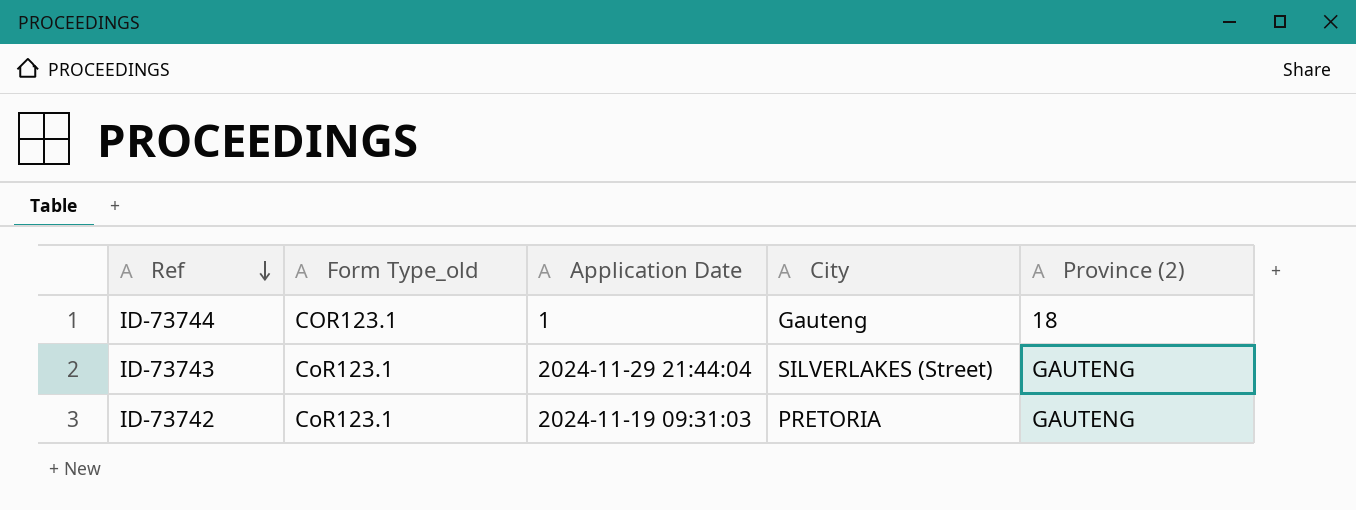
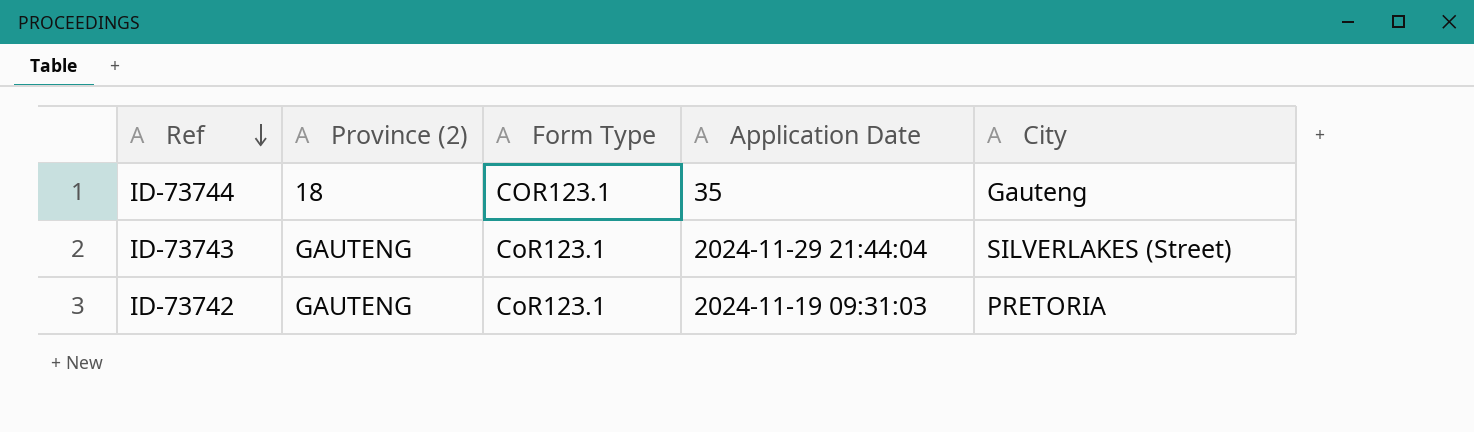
column Province (2) | position: 5 -> 2
column name: Form Type_old -> Form Type
ID-73744 | Application Date: 1 -> 35

